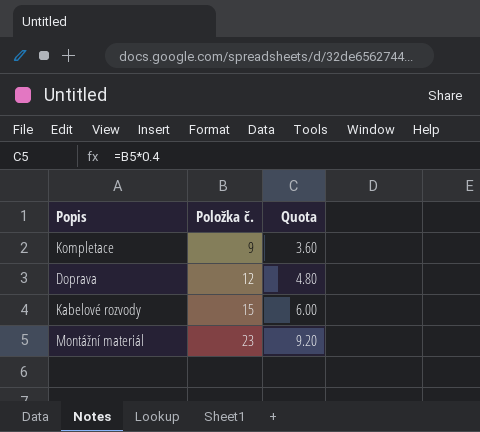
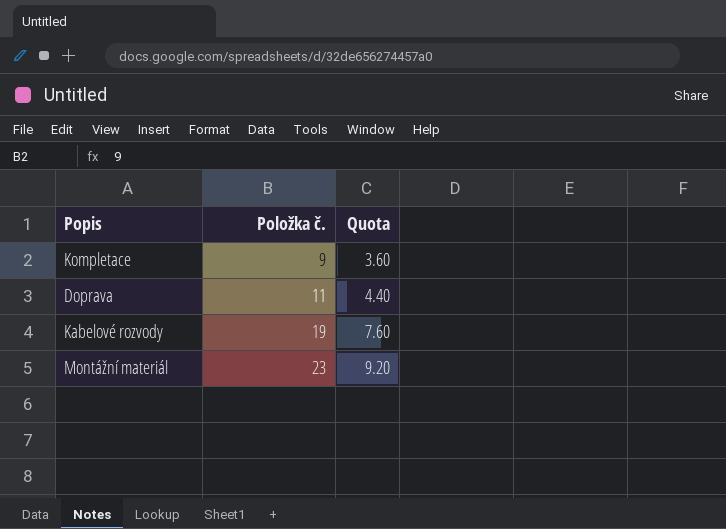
Doprava | Položka č.: 12 -> 11
Doprava | Quota: 4.80 -> 4.40
Kabelové rozvody | Položka č.: 15 -> 19
Kabelové rozvody | Quota: 6.00 -> 7.60

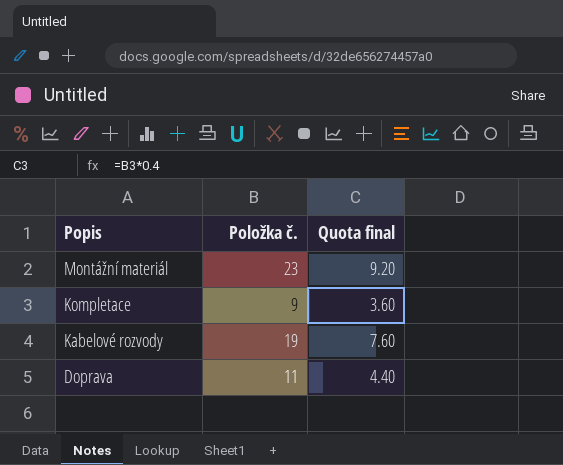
row order: Položka č. ascending -> Popis descending
column name: Quota -> Quota final

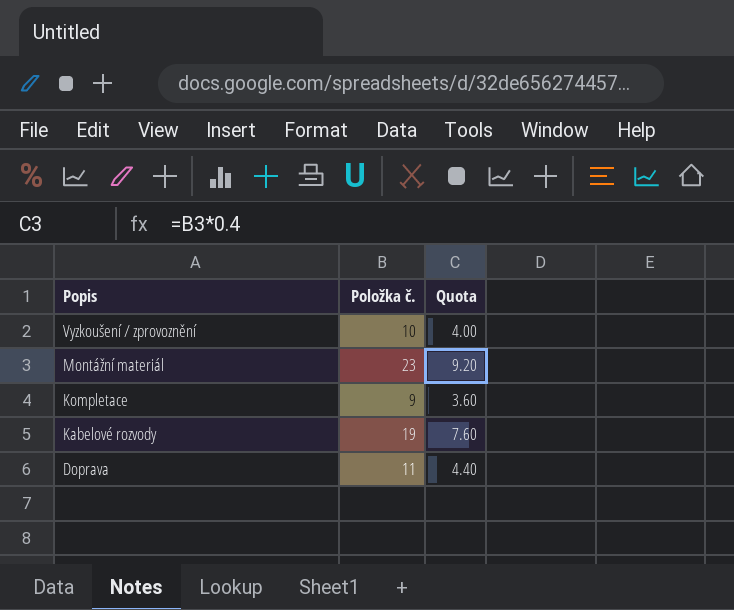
column name: Quota final -> Quota
row Vyzkoušení / zprovoznění: none -> 10 | 4.00

